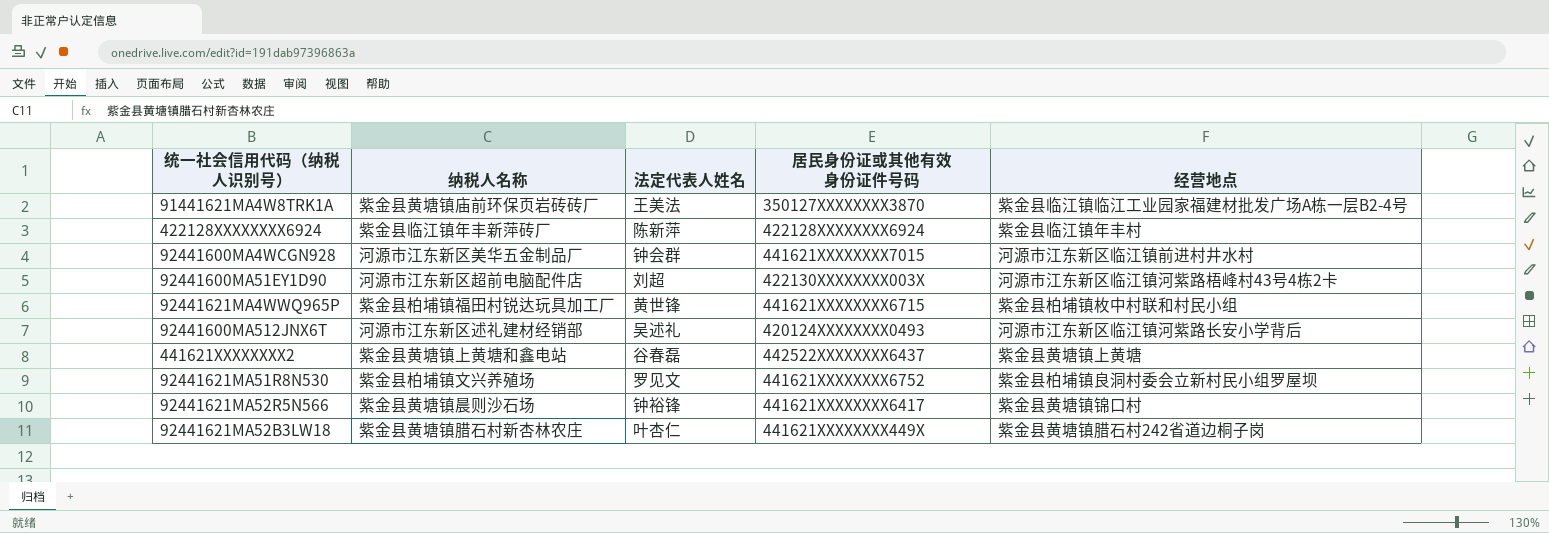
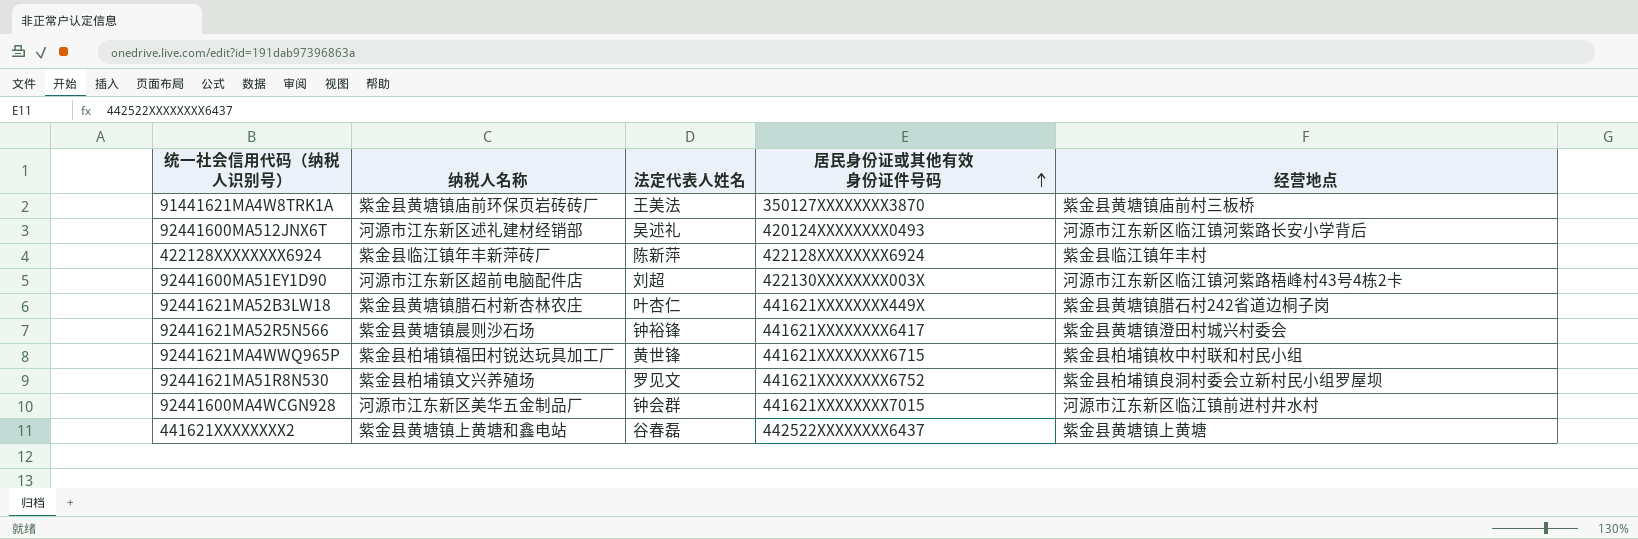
row order: none -> 居民身份证或其他有效身份证件号码 ascending
91441621MA4W8TRK1A | 经营地点: 紫金县临江镇临江工业园家福建材批发广场A栋一层B2-4号 -> 紫金县黄塘镇庙前村三板桥
92441621MA52R5N566 | 经营地点: 紫金县黄塘镇锦口村 -> 紫金县黄塘镇澄田村城兴村委会

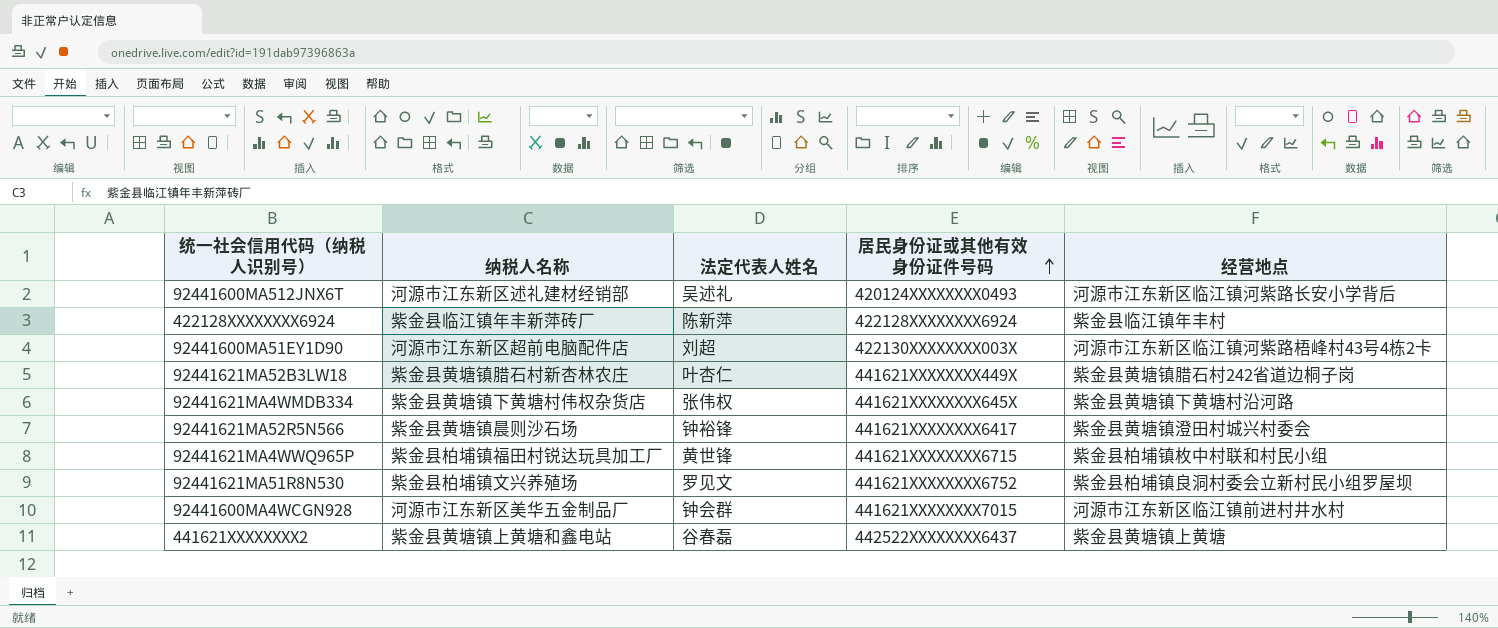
row 91441621MA4W8TRK1A: 紫金县黄塘镇庙前环保页岩砖砖厂 | 王美法 | 350127XXXXXXXX3870 | 紫金县黄塘镇庙前村三板桥 -> none
row 92441621MA4WMDB334: none -> 紫金县黄塘镇下黄塘村伟权杂货店 | 张伟权 | 441621XXXXXXXX645X | 紫金县黄塘镇下黄塘村沿河路

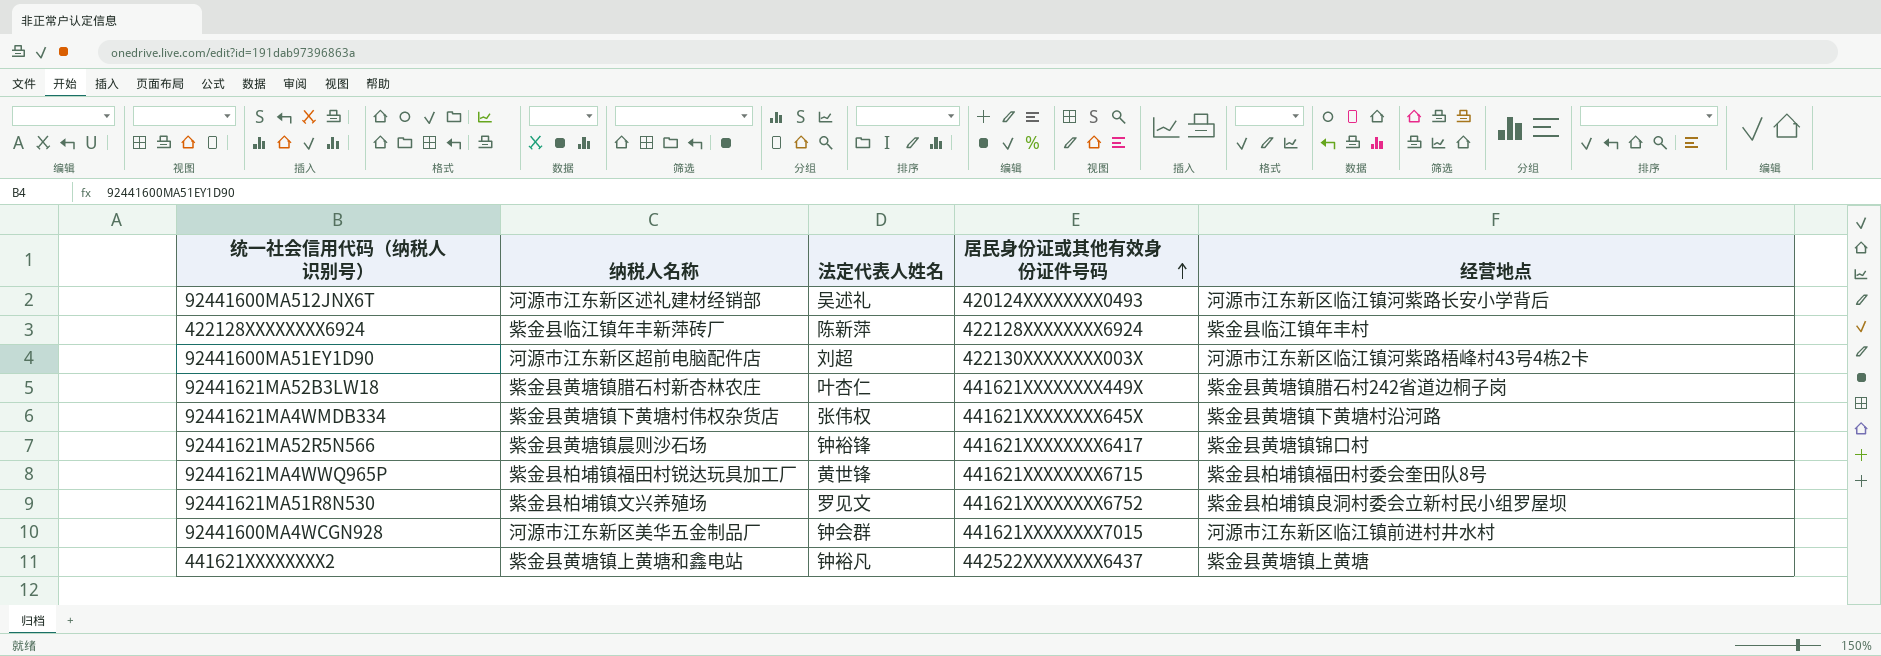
92441621MA52R5N566 | 经营地点: 紫金县黄塘镇澄田村城兴村委会 -> 紫金县黄塘镇锦口村
92441621MA4WWQ965P | 经营地点: 紫金县柏埔镇枚中村联和村民小组 -> 紫金县柏埔镇福田村委会奎田队8号
441621XXXXXXXX2 | 法定代表人姓名: 谷春磊 -> 钟裕凡

